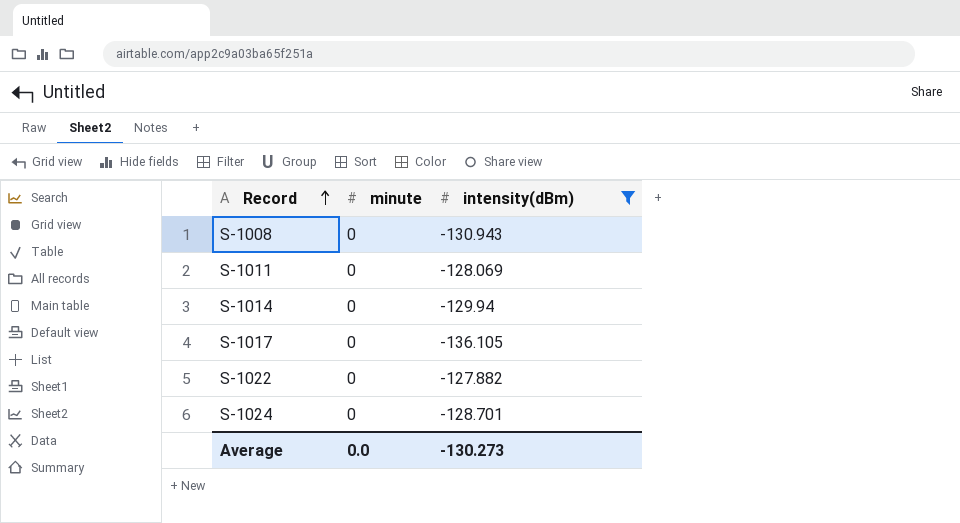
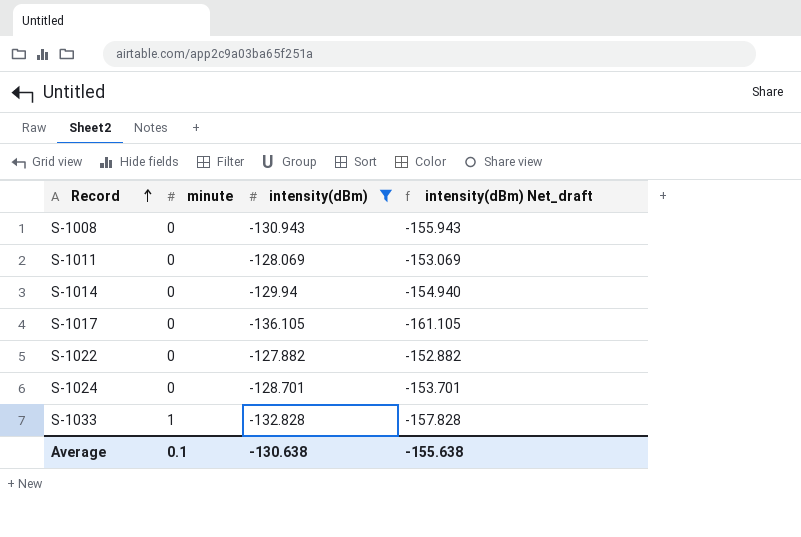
column intensity(dBm) Net_draft | formula: none -> [intensity(dBm)] - 25
row S-1033: none -> 1 | -132.828 | -157.828
Average | minute: 0.0 -> 0.1
Average | intensity(dBm): -130.273 -> -130.638

